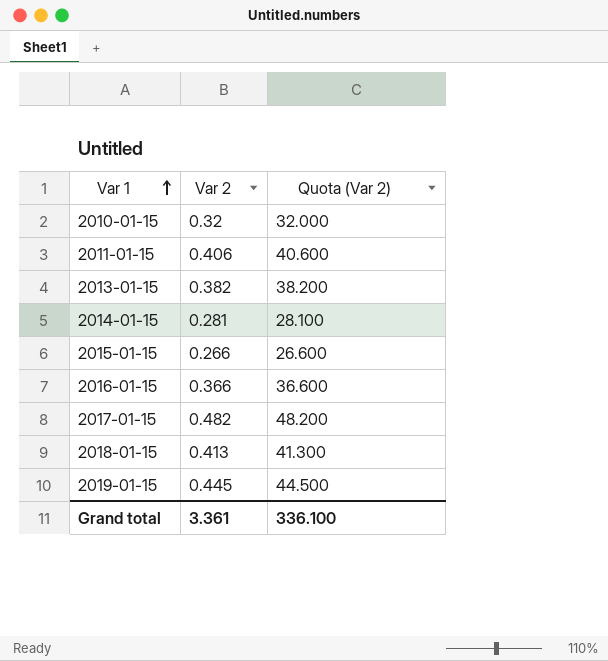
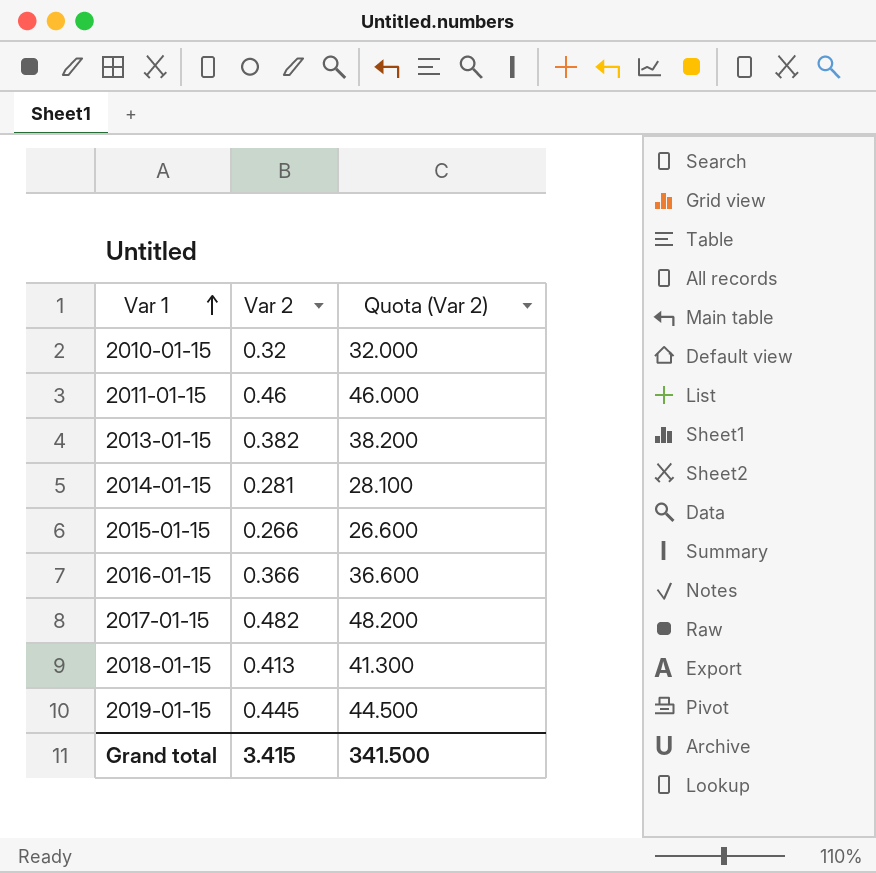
2011-01-15 | Var 2: 0.406 -> 0.46
2011-01-15 | Quota (Var 2): 40.600 -> 46.000
Grand total | Var 2: 3.361 -> 3.415
Grand total | Quota (Var 2): 336.100 -> 341.500

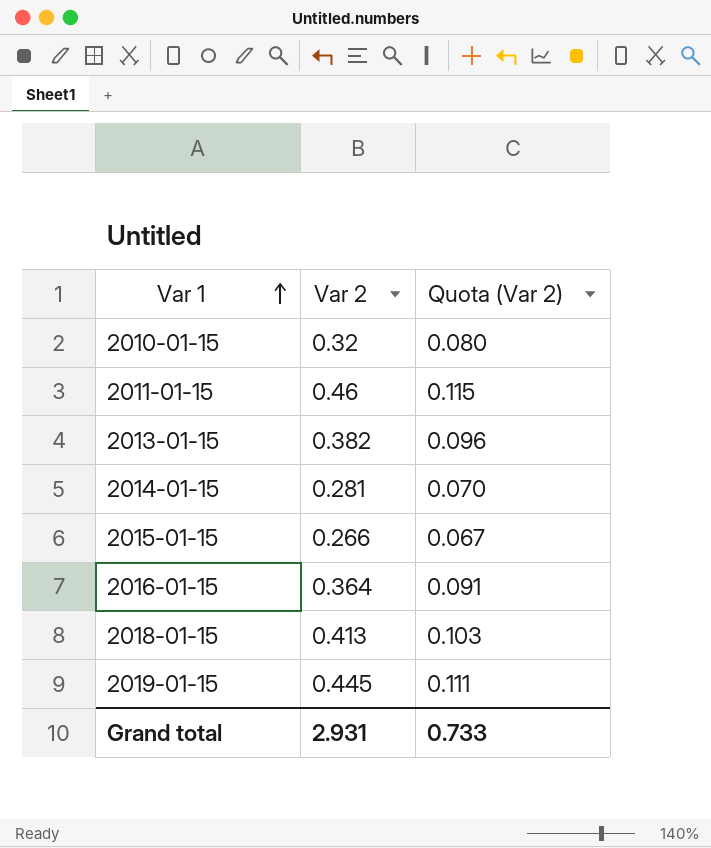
column Quota (Var 2) | formula: [Var 2] * 100 -> [Var 2] * 0.25
row 2017-01-15: 0.482 | 48.200 -> none
2016-01-15 | Var 2: 0.366 -> 0.364
Grand total | Var 2: 3.415 -> 2.931
Grand total | Quota (Var 2): 341.500 -> 0.733

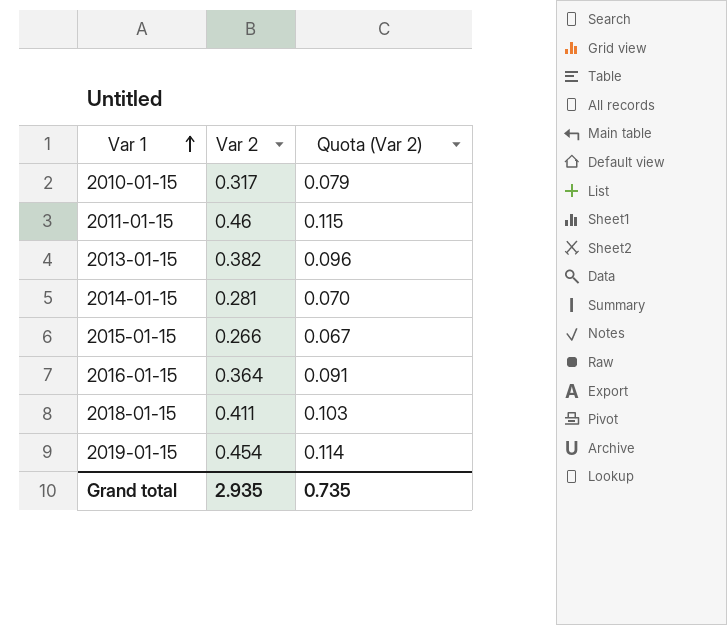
2010-01-15 | Var 2: 0.32 -> 0.317
2010-01-15 | Quota (Var 2): 0.080 -> 0.079
2018-01-15 | Var 2: 0.413 -> 0.411
2019-01-15 | Var 2: 0.445 -> 0.454
2019-01-15 | Quota (Var 2): 0.111 -> 0.114
Grand total | Var 2: 2.931 -> 2.935
Grand total | Quota (Var 2): 0.733 -> 0.735

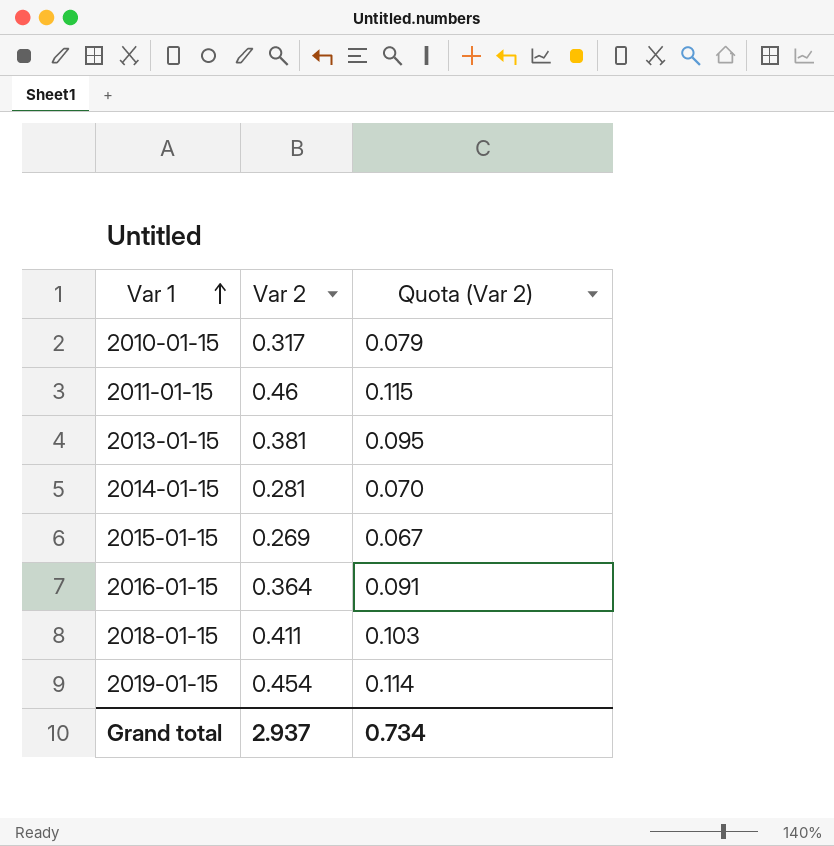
2013-01-15 | Var 2: 0.382 -> 0.381
2013-01-15 | Quota (Var 2): 0.096 -> 0.095
2015-01-15 | Var 2: 0.266 -> 0.269
Grand total | Var 2: 2.935 -> 2.937
Grand total | Quota (Var 2): 0.735 -> 0.734

